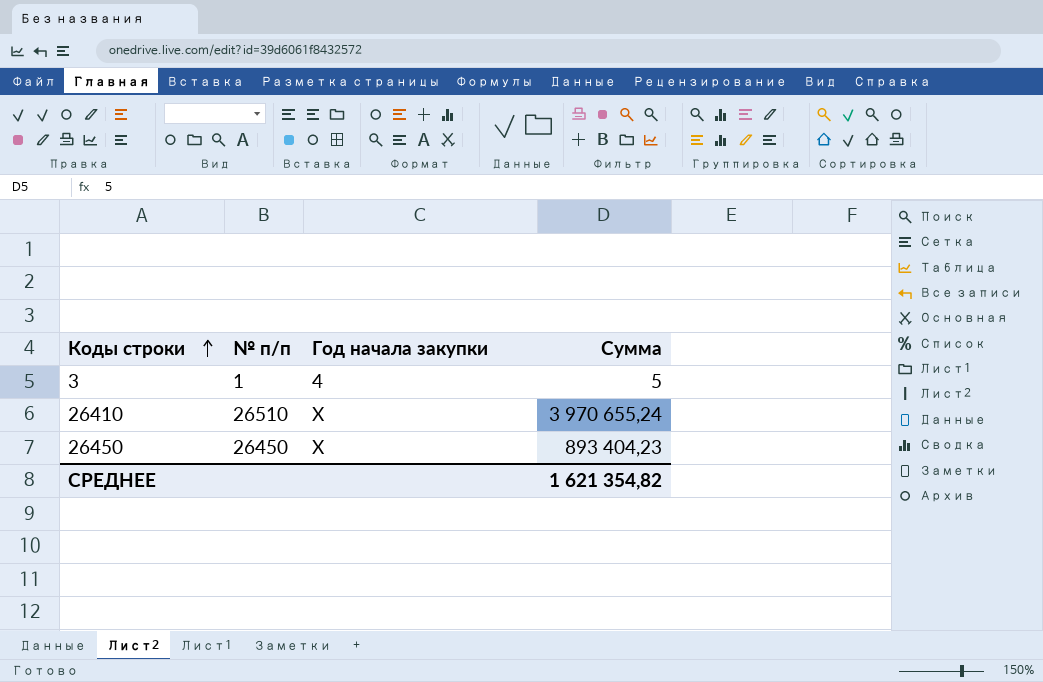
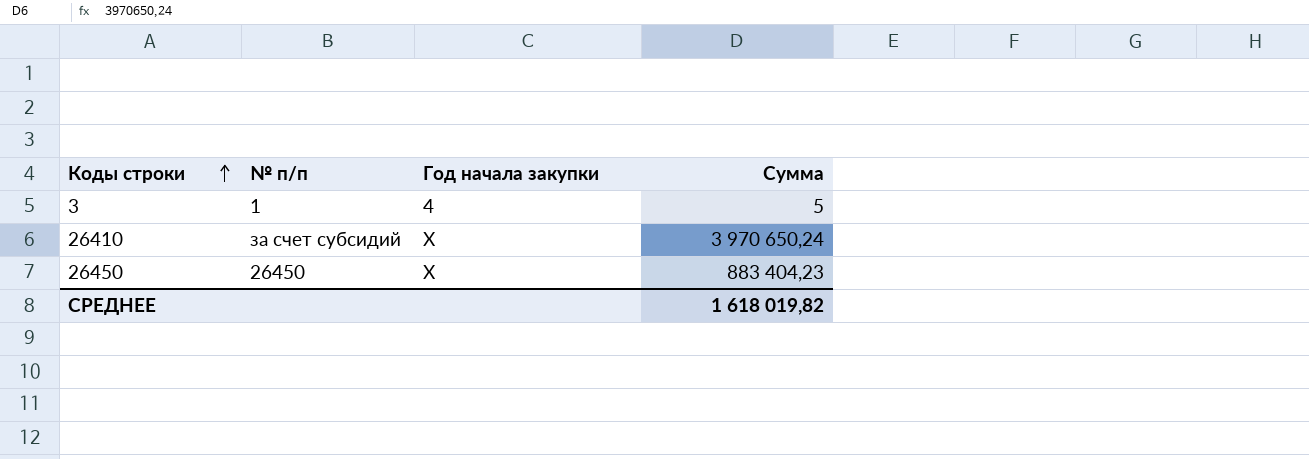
26410 | № п/п: 26510 -> за счет субсидий
26410 | Сумма: 3 970 655,24 -> 3 970 650,24
26450 | Сумма: 893 404,23 -> 883 404,23
СРЕДНЕЕ | Сумма: 1 621 354,82 -> 1 618 019,82

